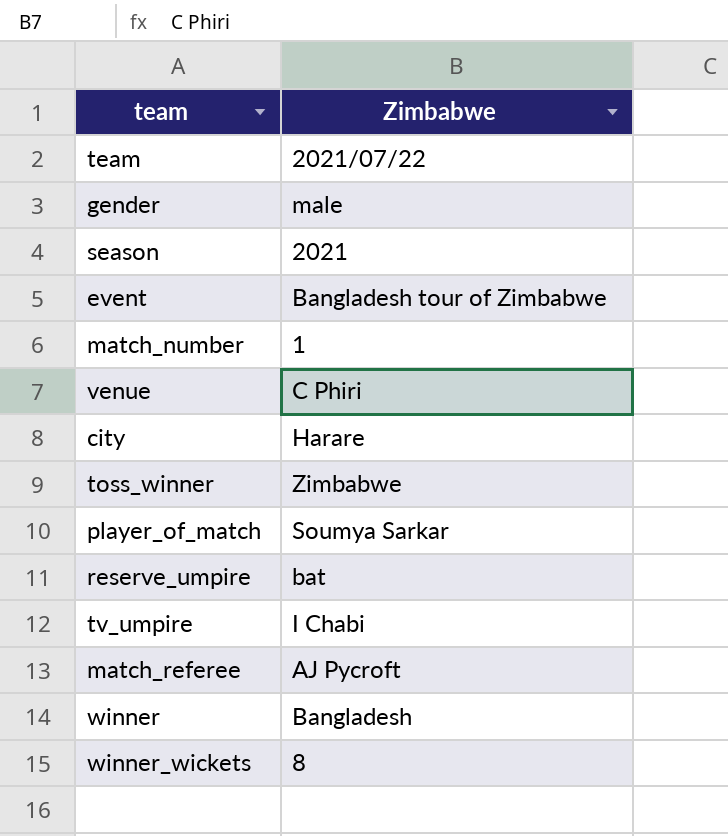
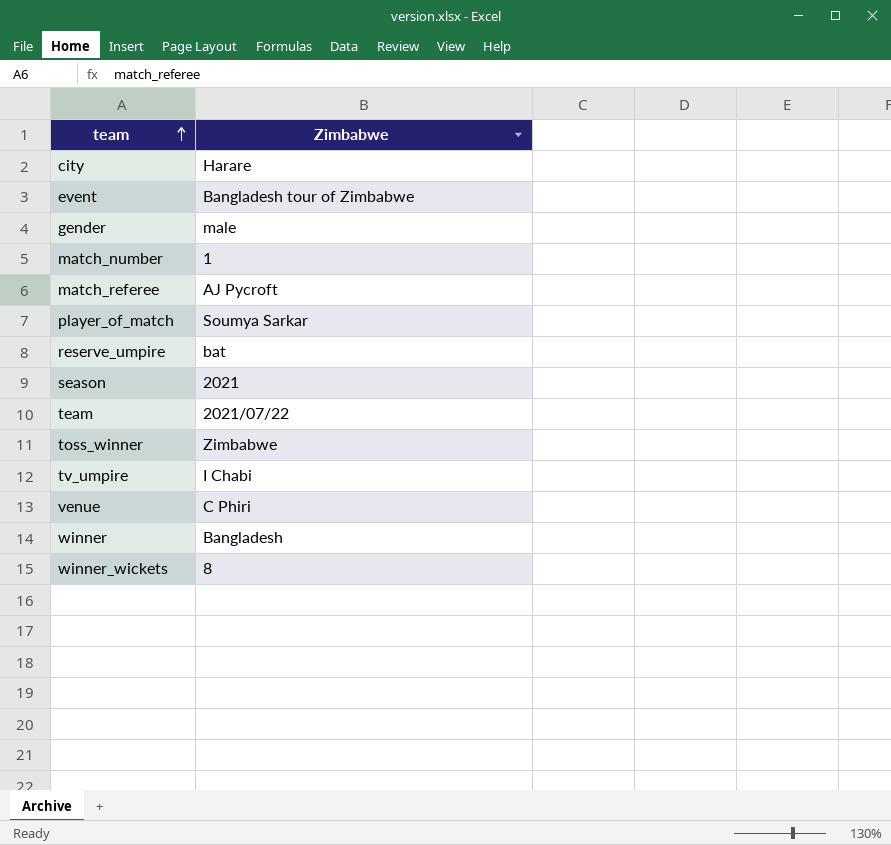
row order: none -> team ascending

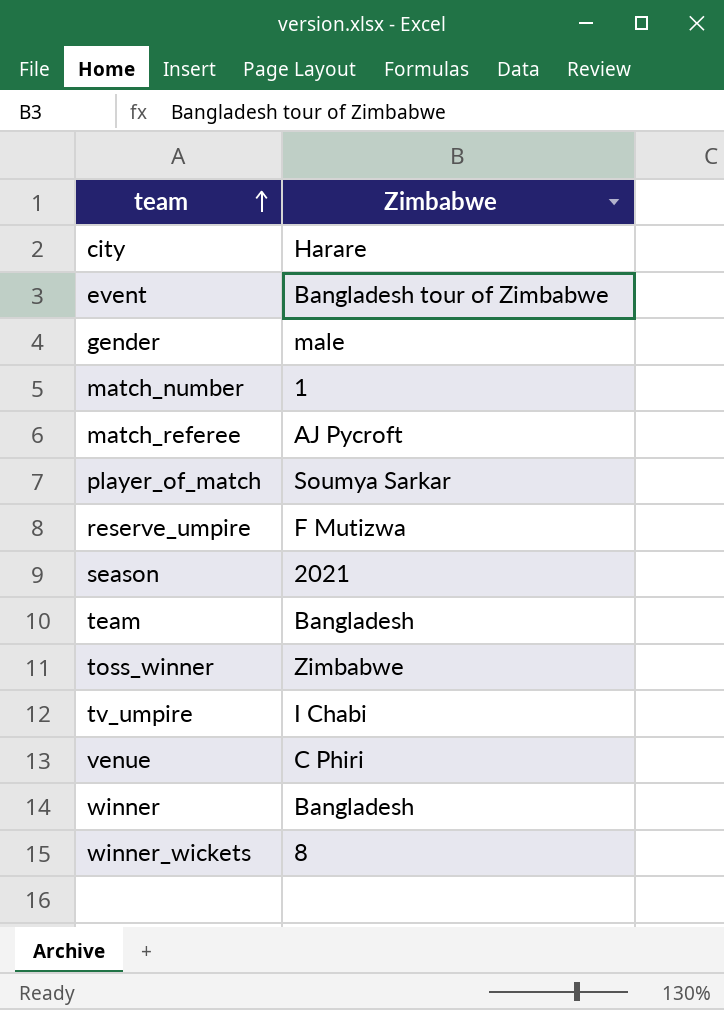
reserve_umpire | Zimbabwe: bat -> F Mutizwa
team | Zimbabwe: 2021/07/22 -> Bangladesh

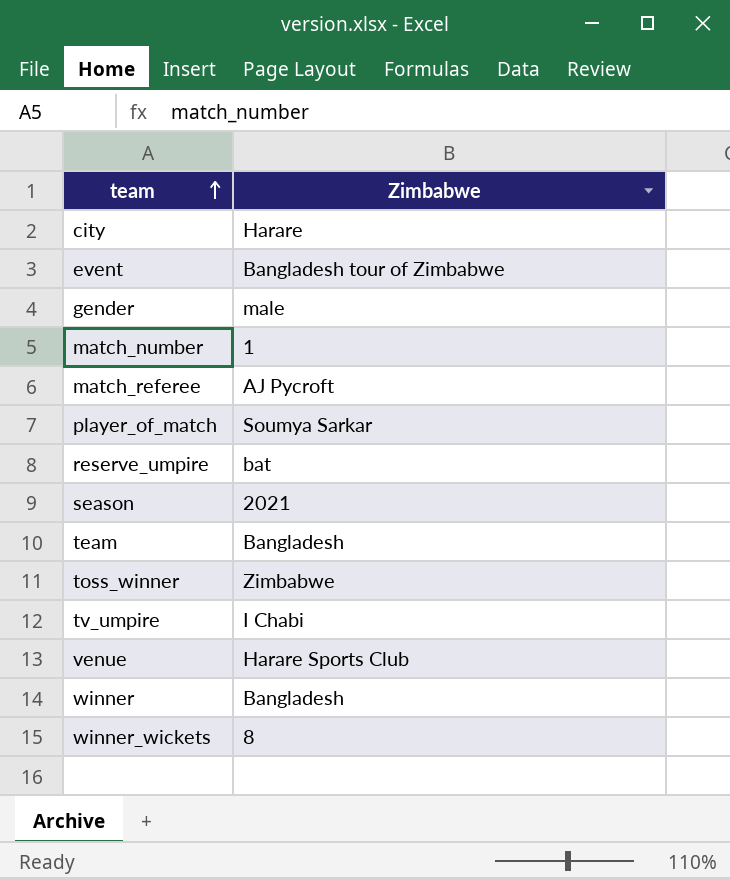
reserve_umpire | Zimbabwe: F Mutizwa -> bat
venue | Zimbabwe: C Phiri -> Harare Sports Club

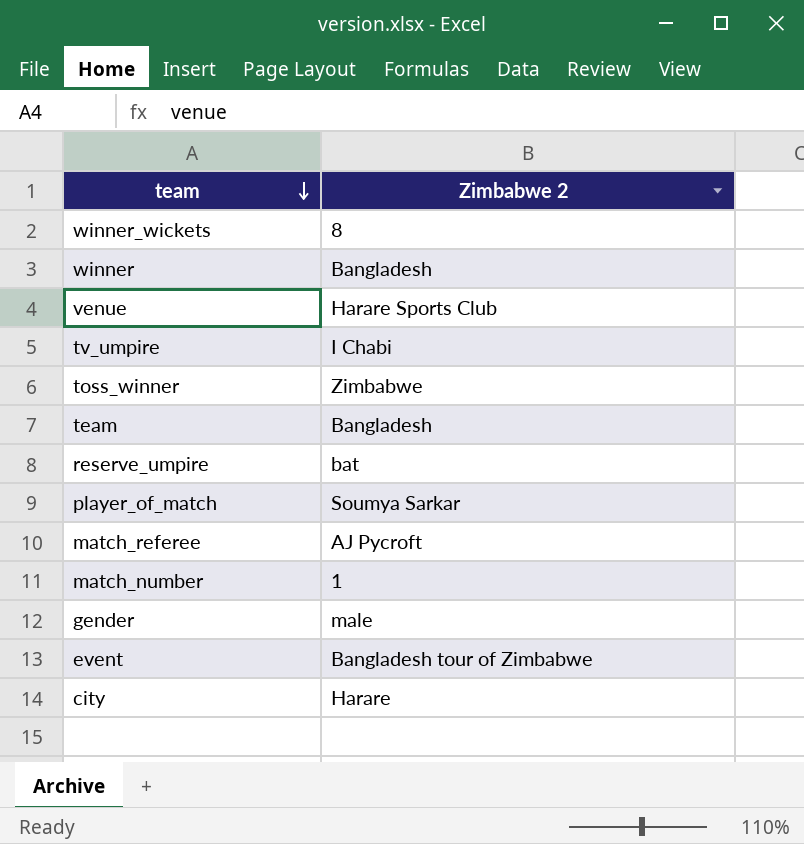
row order: team ascending -> team descending
column name: Zimbabwe -> Zimbabwe 2
row season: 2021 -> none

